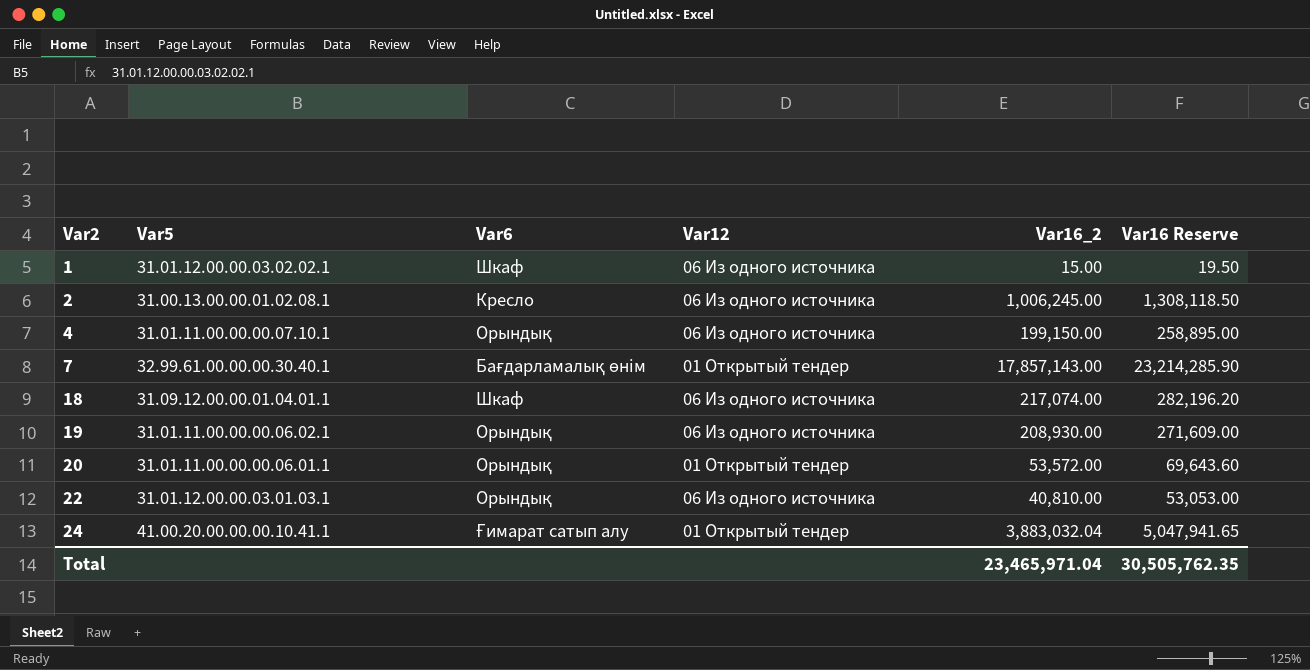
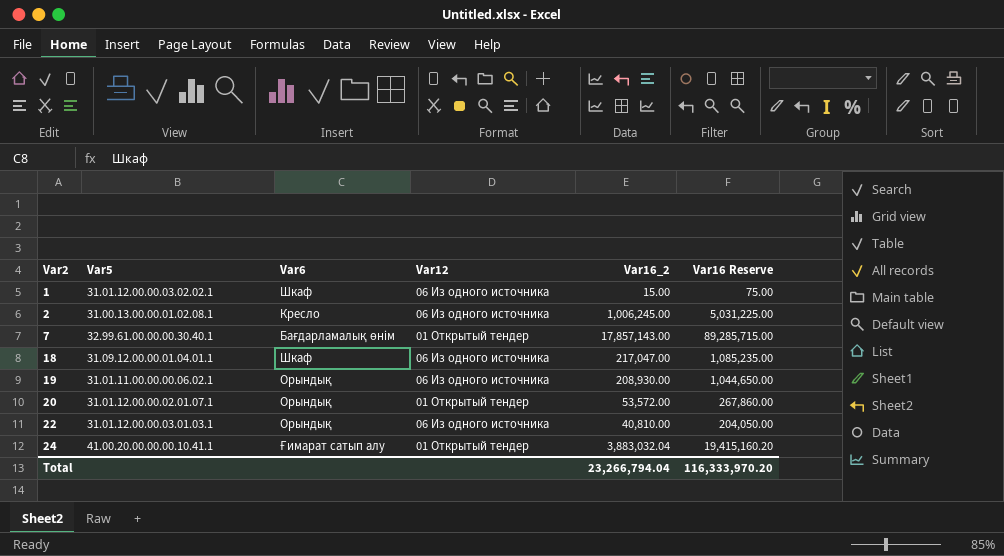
column Var16 Reserve | formula: [Var16_2] * 1.3 -> [Var16_2] * 5
row 4: 31.01.11.00.00.00.07.10.1 | Орындық | 06 Из одного источника | 199,150.00 | 258,895.00 -> none
18 | Var16_2: 217,074.00 -> 217,047.00
20 | Var5: 31.01.11.00.00.00.06.01.1 -> 31.01.12.00.00.02.01.07.1
Total | Var16_2: 23,465,971.04 -> 23,266,794.04
Total | Var16 Reserve: 30,505,762.35 -> 116,333,970.20

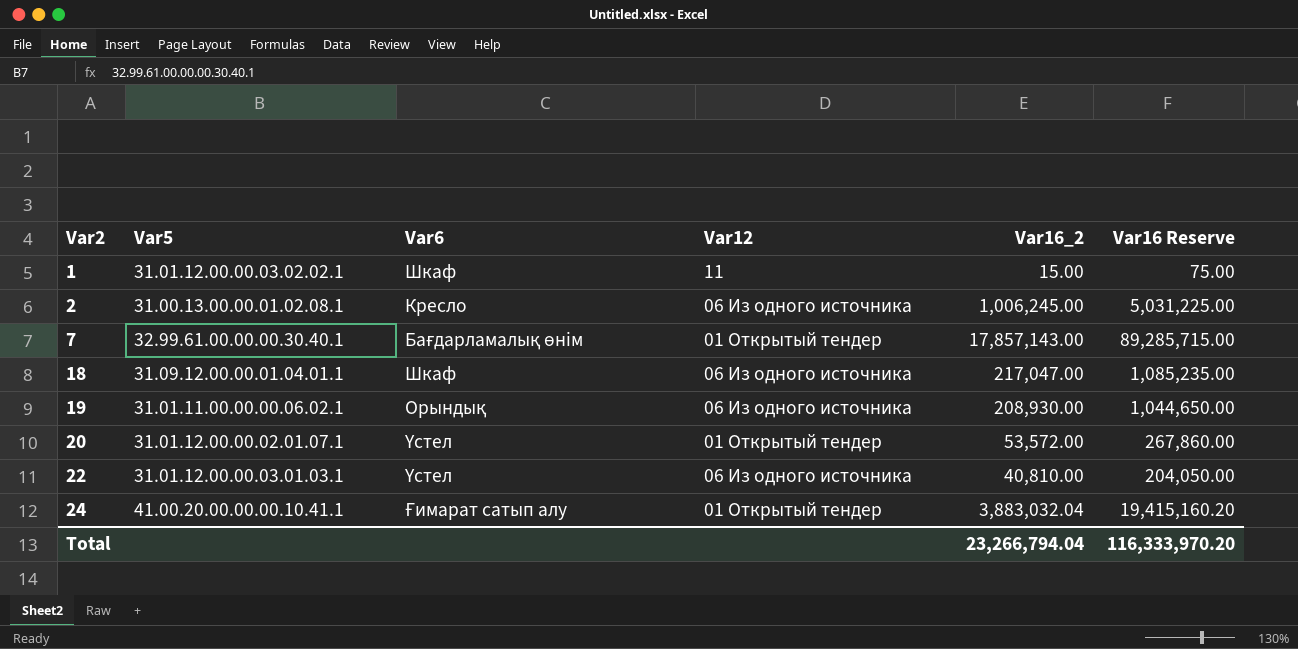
1 | Var12: 06 Из одного источника -> 11
20 | Var6: Орындық -> Үстел
22 | Var6: Орындық -> Үстел

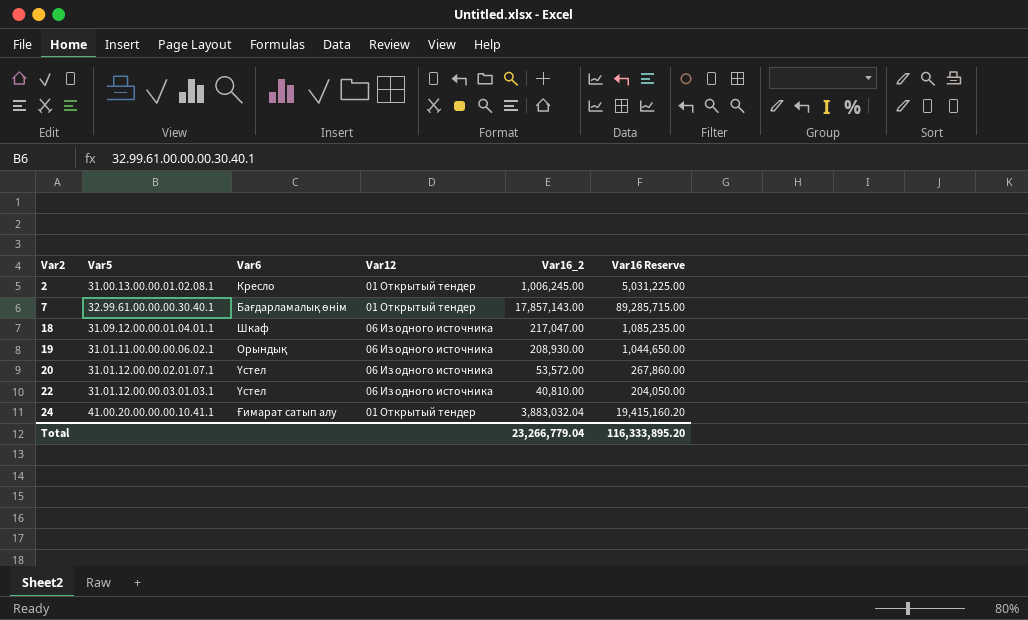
row 1: 31.01.12.00.00.03.02.02.1 | Шкаф | 11 | 15.00 | 75.00 -> none
2 | Var12: 06 Из одного источника -> 01 Открытый тендер
20 | Var12: 01 Открытый тендер -> 06 Из одного источника
Total | Var16_2: 23,266,794.04 -> 23,266,779.04
Total | Var16 Reserve: 116,333,970.20 -> 116,333,895.20

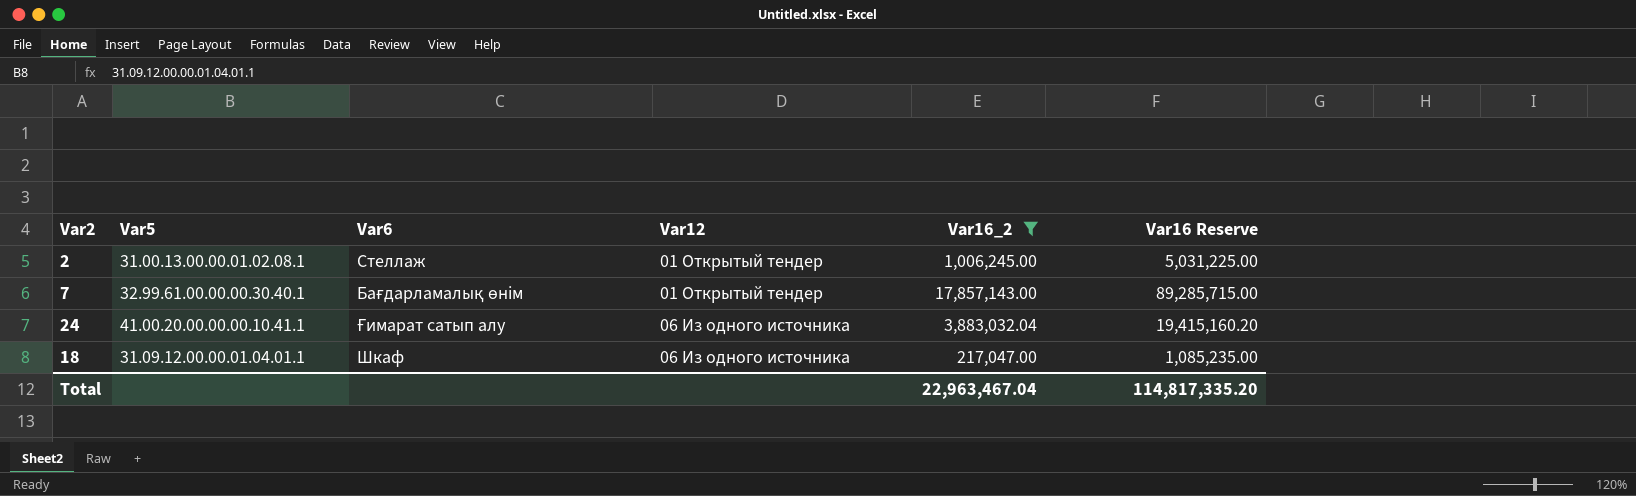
filter: none -> Var16_2 >= 217,047.00
row order: Var2 ascending -> Var12 ascending
2 | Var6: Кресло -> Стеллаж
24 | Var12: 01 Открытый тендер -> 06 Из одного источника
Total | Var16_2: 23,266,779.04 -> 22,963,467.04
Total | Var16 Reserve: 116,333,895.20 -> 114,817,335.20

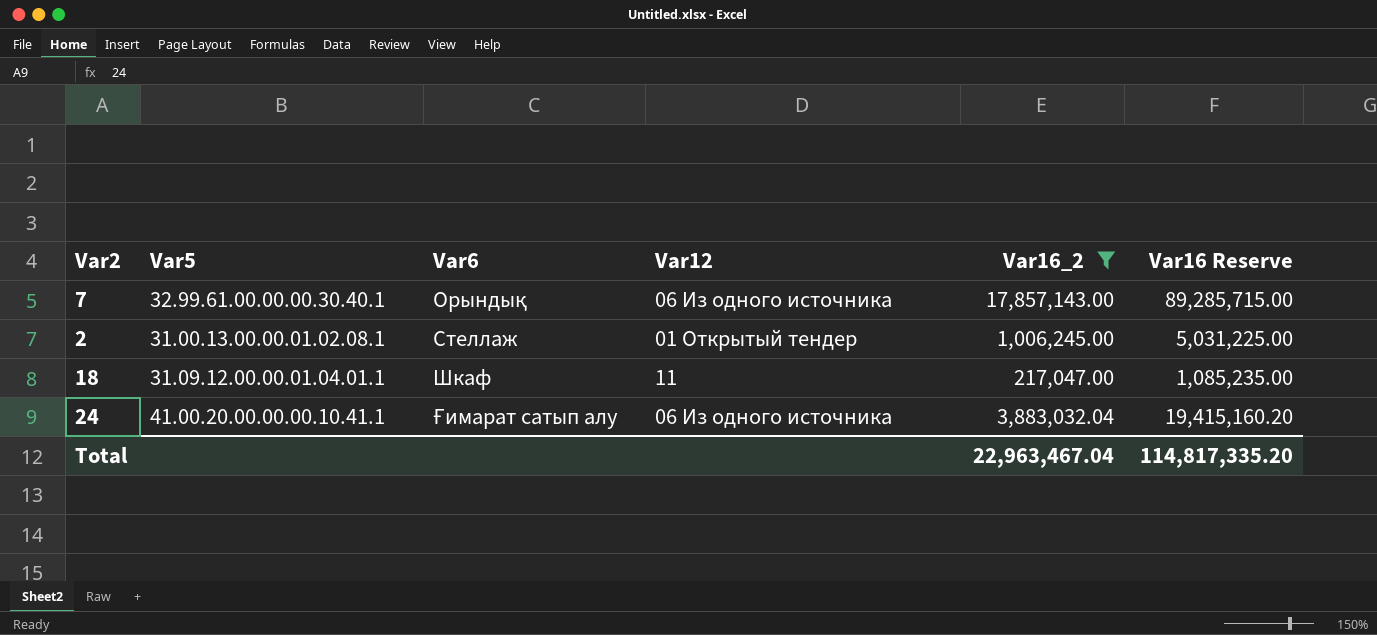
row order: Var12 ascending -> Var6 ascending
7 | Var6: Бағдарламалық өнім -> Орындық
7 | Var12: 01 Открытый тендер -> 06 Из одного источника
18 | Var12: 06 Из одного источника -> 11

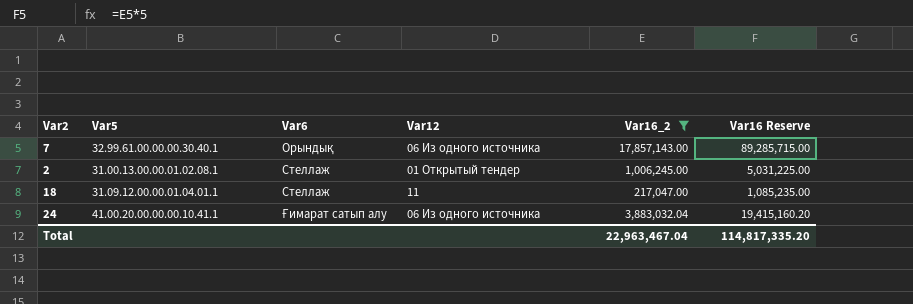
18 | Var6: Шкаф -> Стеллаж

